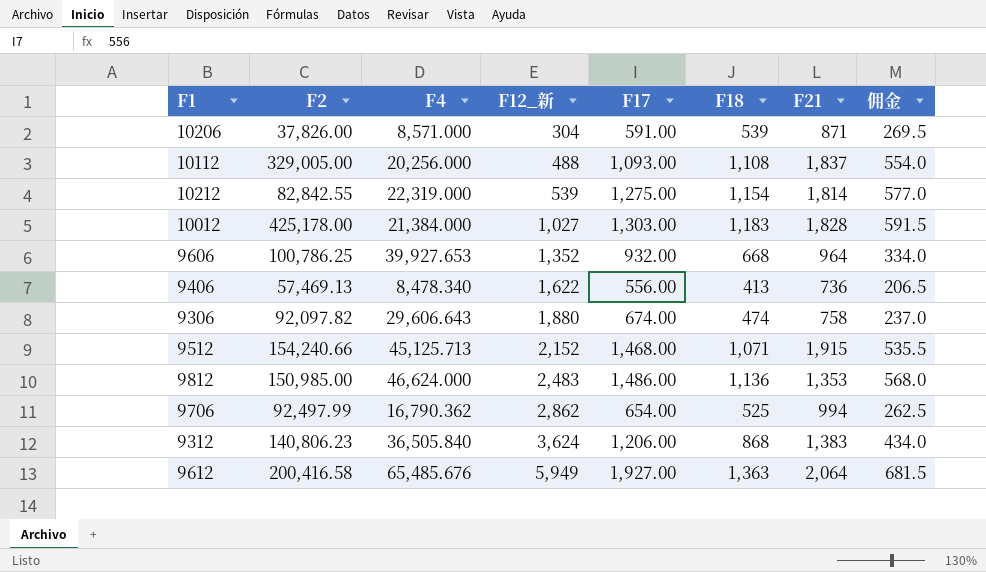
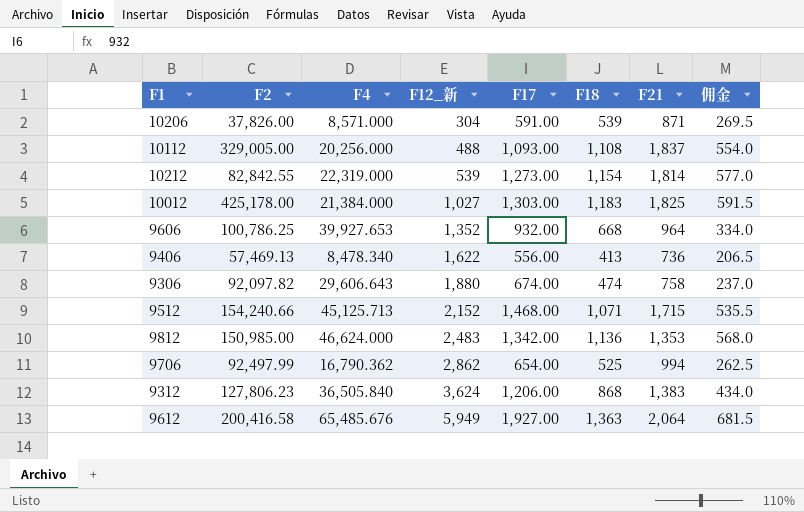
10212 | F17: 1,275.00 -> 1,273.00
10012 | F21: 1,828 -> 1,825
9512 | F21: 1,915 -> 1,715
9812 | F17: 1,486.00 -> 1,342.00
9312 | F2: 140,806.23 -> 127,806.23

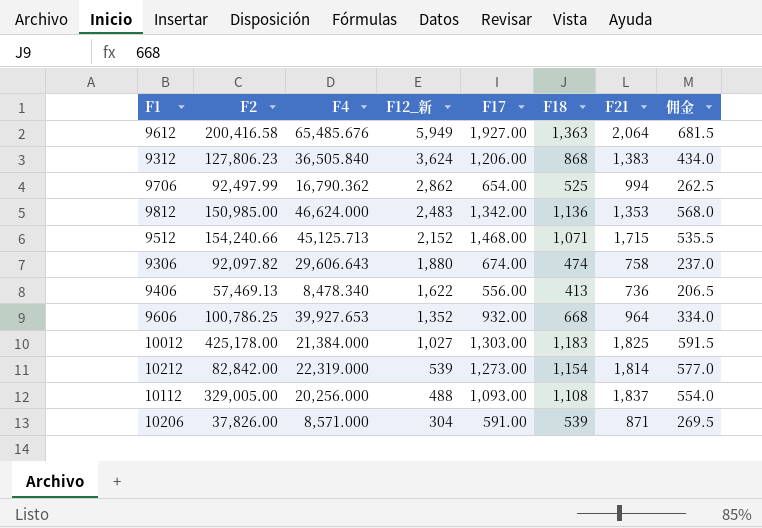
row order: F12_新 ascending -> F12_新 descending
10212 | F2: 82,842.55 -> 82,842.00

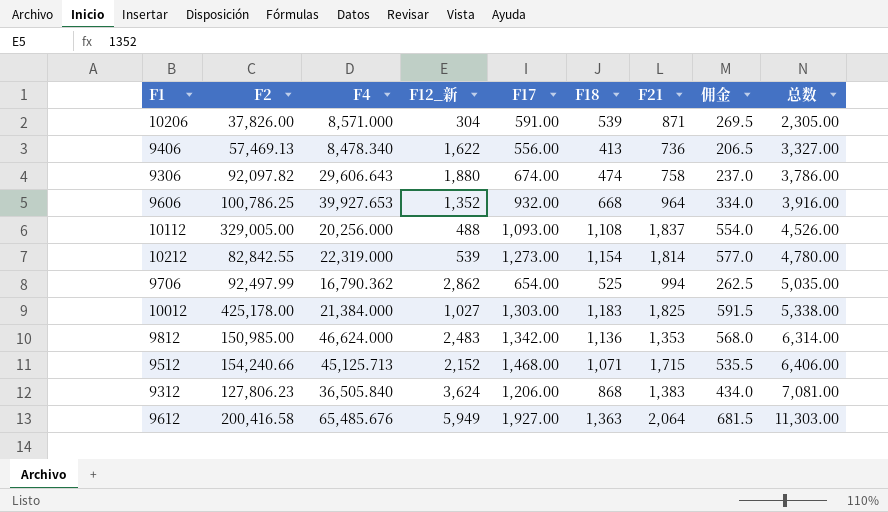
row order: F12_新 descending -> 总数 ascending
column 总数 | formula: none -> [F12_新] + [F17] + [F18] + [F21]
10212 | F2: 82,842.00 -> 82,842.55

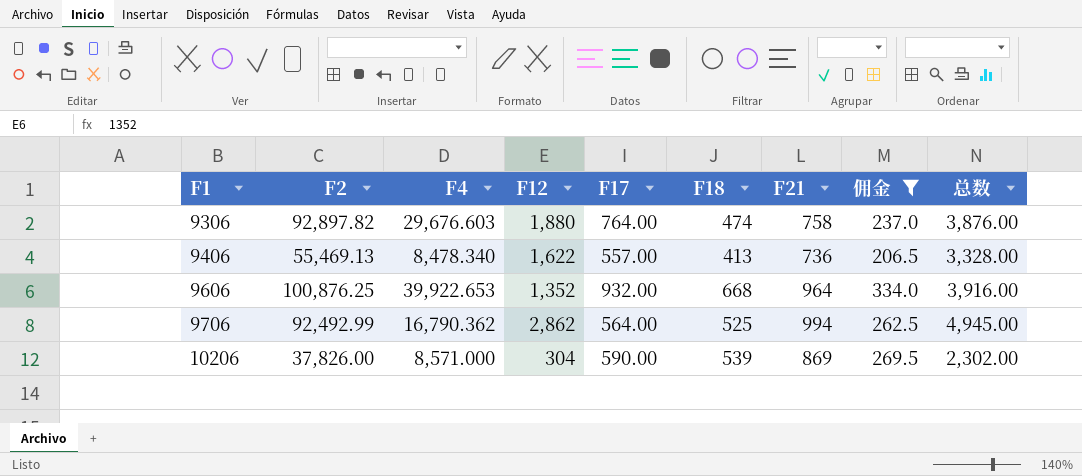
filter: none -> 佣金 <= 334.0
row order: 总数 ascending -> F1 ascending
column name: F12_新 -> F12
9306 | F2: 92,097.82 -> 92,897.82
9306 | F4: 29,606.643 -> 29,676.603
9306 | F17: 674.00 -> 764.00
9306 | 总数: 3,786.00 -> 3,876.00
9406 | F2: 57,469.13 -> 55,469.13
9406 | F17: 556.00 -> 557.00
9406 | 总数: 3,327.00 -> 3,328.00
9606 | F2: 100,786.25 -> 100,876.25
9606 | F4: 39,927.653 -> 39,922.653
9706 | F2: 92,497.99 -> 92,492.99
9706 | F17: 654.00 -> 564.00
9706 | 总数: 5,035.00 -> 4,945.00
10206 | F17: 591.00 -> 590.00
10206 | F21: 871 -> 869
10206 | 总数: 2,305.00 -> 2,302.00

